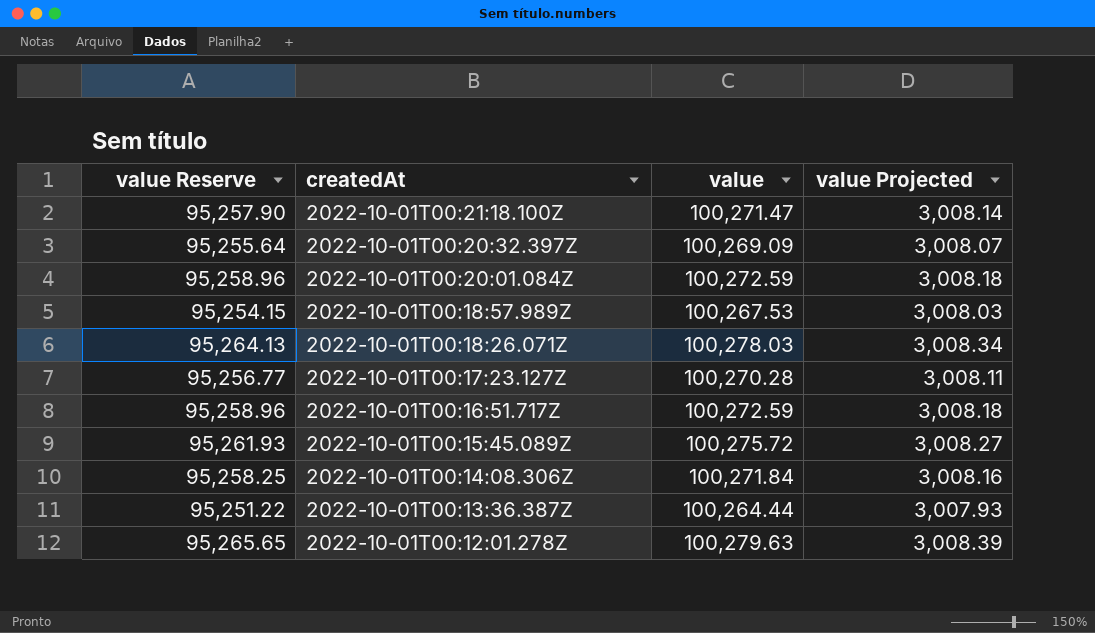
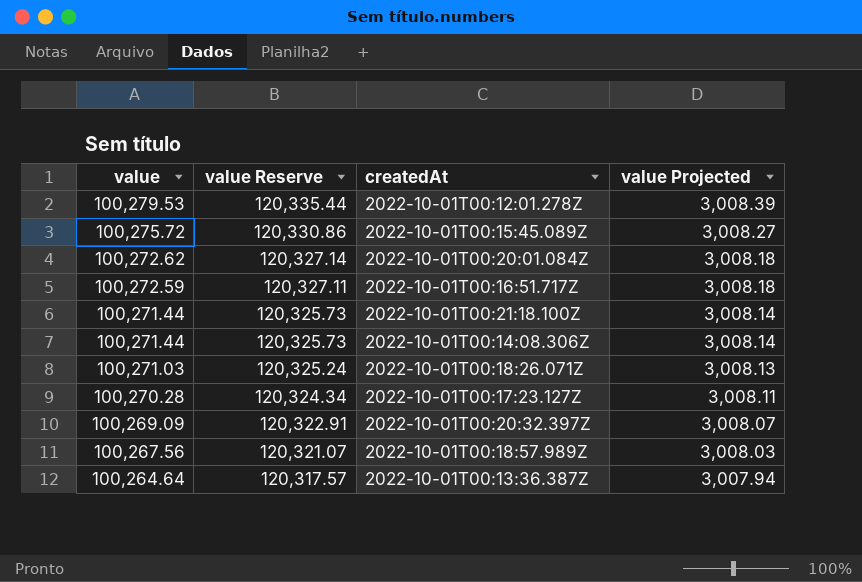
row order: createdAt descending -> value descending
column value | position: 3 -> 1
column value Reserve | formula: [value] * 0.95 -> [value] * 1.2
2022-10-01T00:12:01.278Z | value: 100,279.63 -> 100,279.53
2022-10-01T00:20:01.084Z | value: 100,272.59 -> 100,272.62
2022-10-01T00:21:18.100Z | value: 100,271.47 -> 100,271.44
2022-10-01T00:14:08.306Z | value: 100,271.84 -> 100,271.44
2022-10-01T00:14:08.306Z | value Projected: 3,008.16 -> 3,008.14
2022-10-01T00:18:26.071Z | value: 100,278.03 -> 100,271.03
2022-10-01T00:18:26.071Z | value Projected: 3,008.34 -> 3,008.13
2022-10-01T00:18:57.989Z | value: 100,267.53 -> 100,267.56
2022-10-01T00:13:36.387Z | value: 100,264.44 -> 100,264.64
2022-10-01T00:13:36.387Z | value Projected: 3,007.93 -> 3,007.94

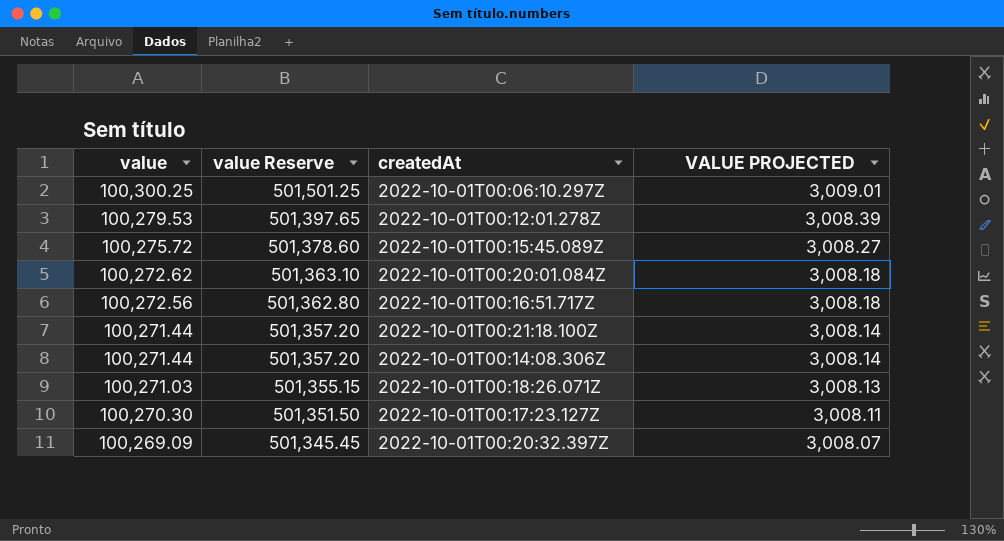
column value Reserve | formula: [value] * 1.2 -> [value] * 5
column name: value Projected -> VALUE PROJECTED
row 2022-10-01T00:18:57.989Z: 100,267.56 | 120,321.07 | 3,008.03 -> none
row 2022-10-01T00:13:36.387Z: 100,264.64 | 120,317.57 | 3,007.94 -> none
row 2022-10-01T00:06:10.297Z: none -> 100,300.25 | 501,501.25 | 3,009.01
2022-10-01T00:16:51.717Z | value: 100,272.59 -> 100,272.56
2022-10-01T00:17:23.127Z | value: 100,270.28 -> 100,270.30

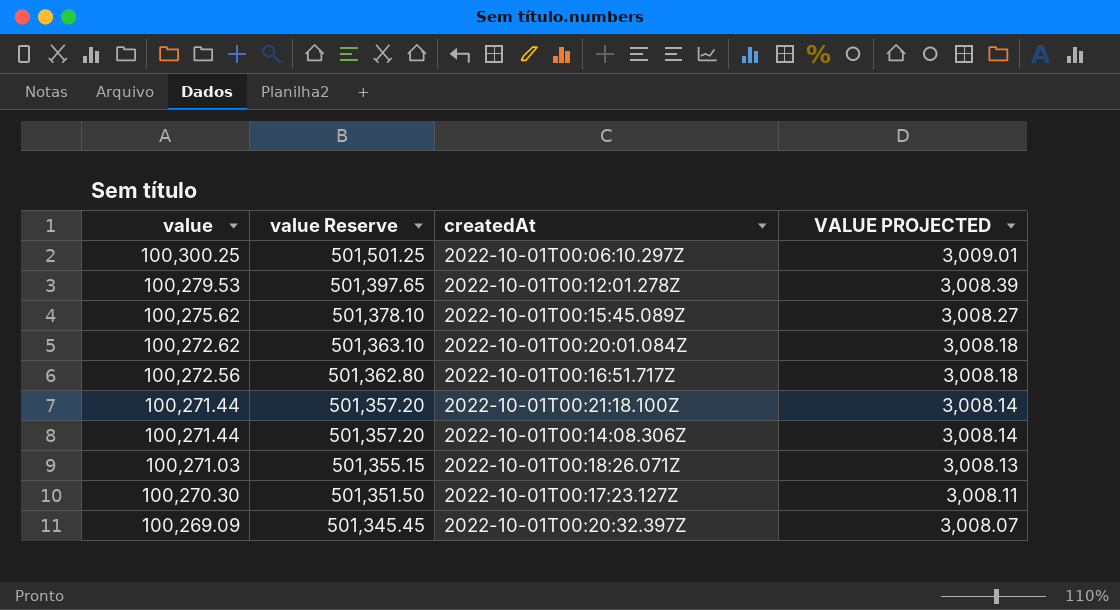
2022-10-01T00:15:45.089Z | value: 100,275.72 -> 100,275.62
2022-10-01T00:15:45.089Z | value Reserve: 501,378.60 -> 501,378.10

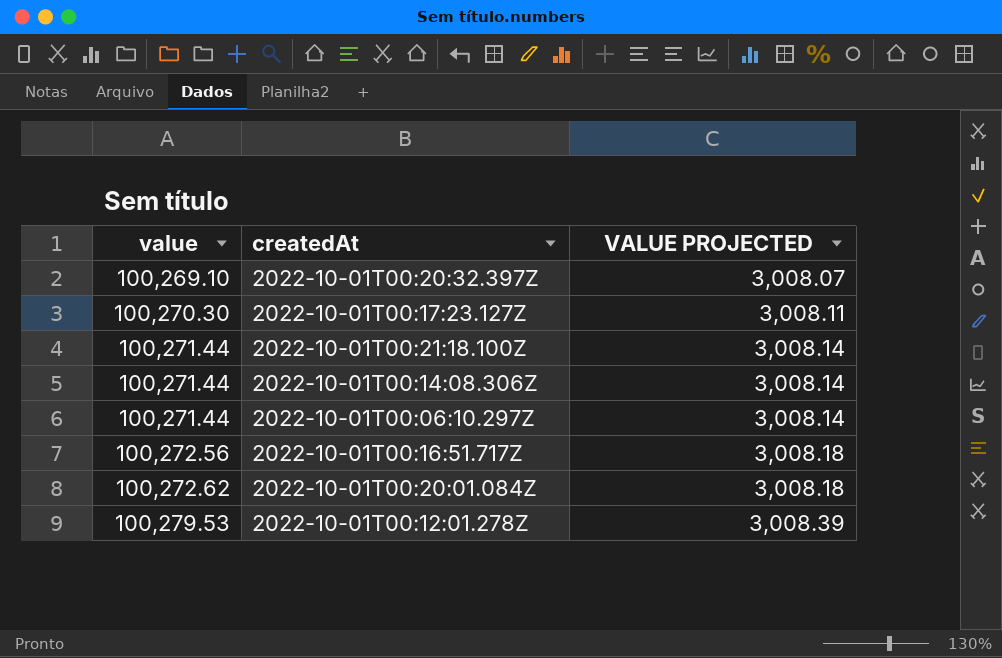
row order: value descending -> value ascending
column value Reserve | formula: [value] * 5 -> none
row 2022-10-01T00:15:45.089Z: 100,275.62 | 501,378.10 | 3,008.27 -> none
row 2022-10-01T00:18:26.071Z: 100,271.03 | 501,355.15 | 3,008.13 -> none
2022-10-01T00:20:32.397Z | value: 100,269.09 -> 100,269.10
2022-10-01T00:06:10.297Z | value: 100,300.25 -> 100,271.44
2022-10-01T00:06:10.297Z | VALUE PROJECTED: 3,009.01 -> 3,008.14

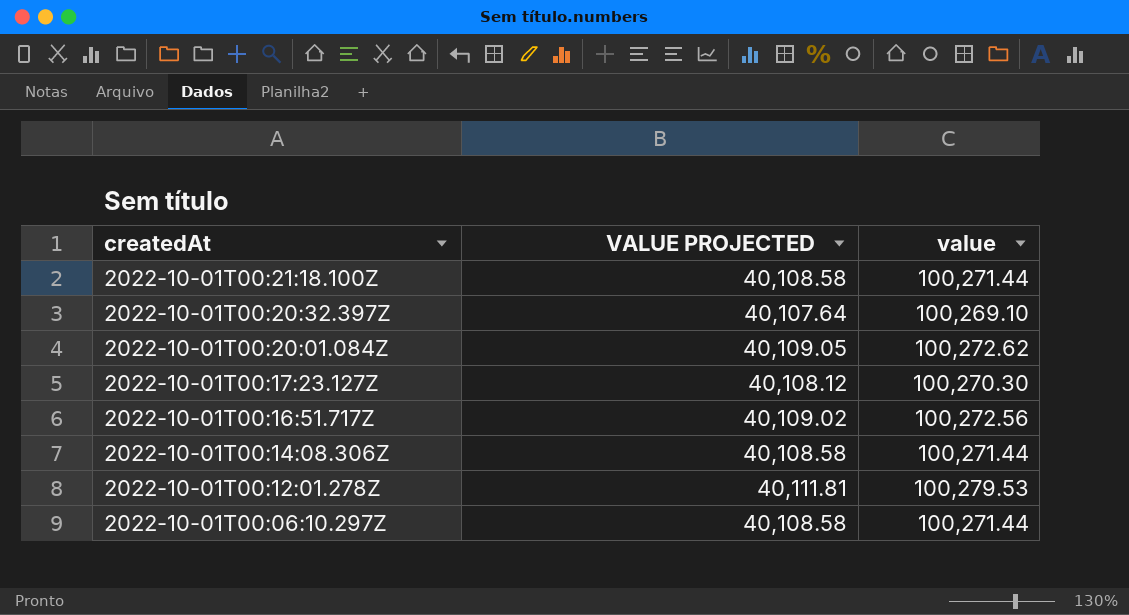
row order: value ascending -> createdAt descending
column VALUE PROJECTED | formula: [value] * 0.03 -> [value] * 0.4
column value | position: 1 -> 3

